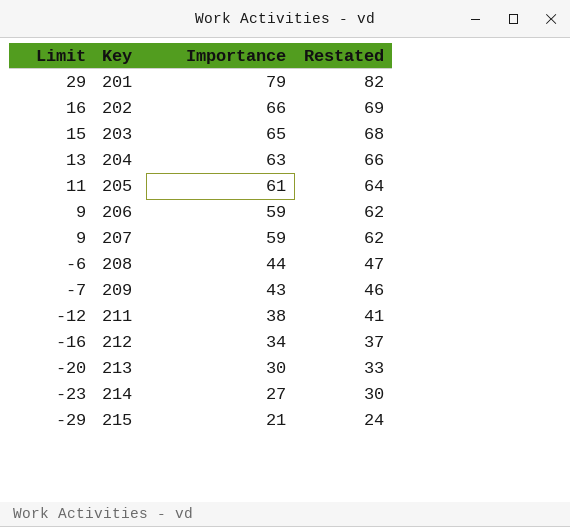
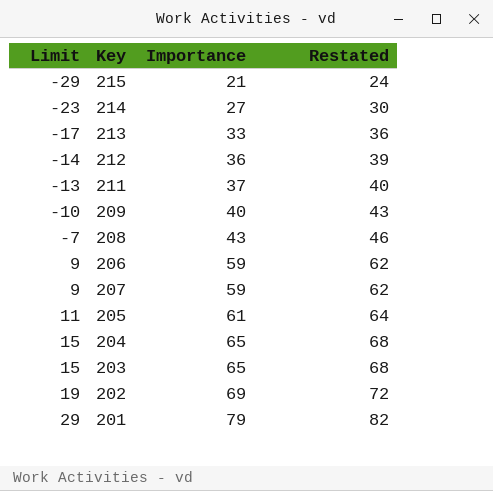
row order: Limit descending -> Limit ascending
213 | Limit: -20 -> -17
213 | Importance: 30 -> 33
213 | Restated: 33 -> 36
212 | Limit: -16 -> -14
212 | Importance: 34 -> 36
212 | Restated: 37 -> 39
211 | Limit: -12 -> -13
211 | Importance: 38 -> 37
211 | Restated: 41 -> 40
209 | Limit: -7 -> -10
209 | Importance: 43 -> 40
209 | Restated: 46 -> 43
208 | Limit: -6 -> -7
208 | Importance: 44 -> 43
208 | Restated: 47 -> 46
204 | Limit: 13 -> 15
204 | Importance: 63 -> 65
204 | Restated: 66 -> 68
202 | Limit: 16 -> 19
202 | Importance: 66 -> 69
202 | Restated: 69 -> 72

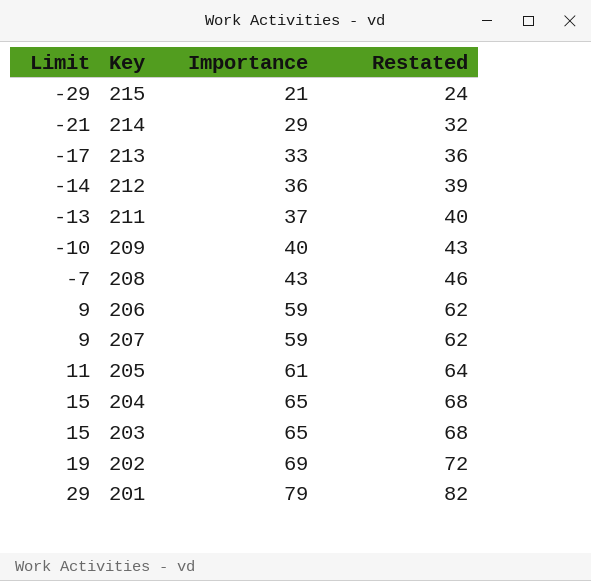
214 | Limit: -23 -> -21
214 | Importance: 27 -> 29
214 | Restated: 30 -> 32

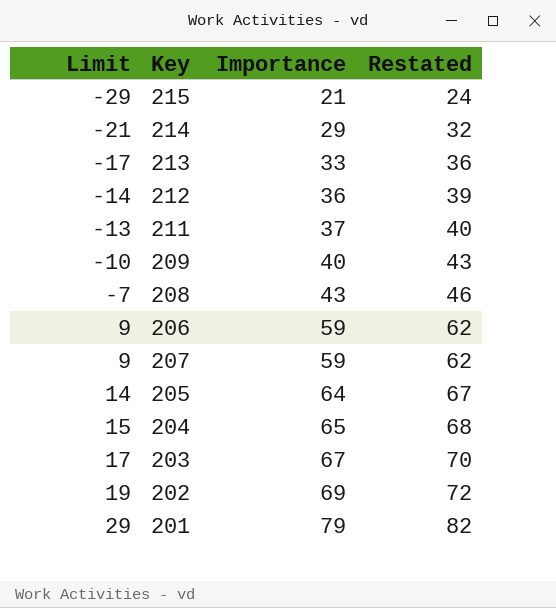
205 | Limit: 11 -> 14
205 | Importance: 61 -> 64
205 | Restated: 64 -> 67
203 | Limit: 15 -> 17
203 | Importance: 65 -> 67
203 | Restated: 68 -> 70

